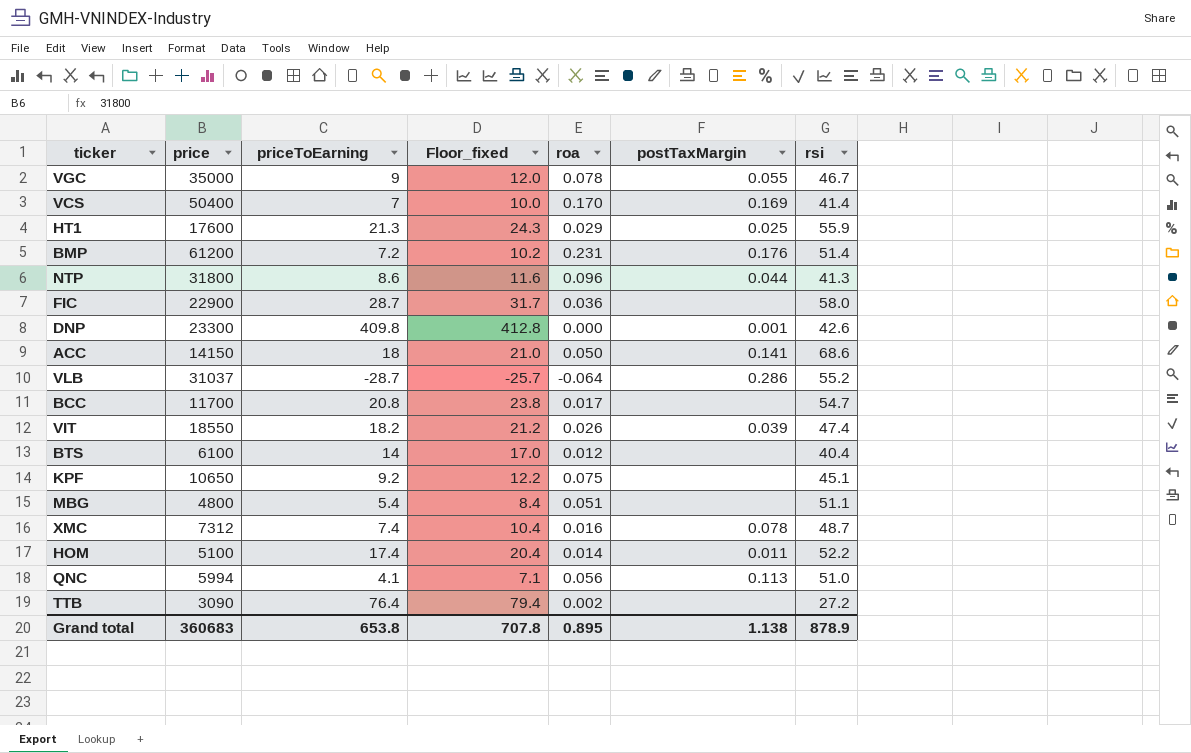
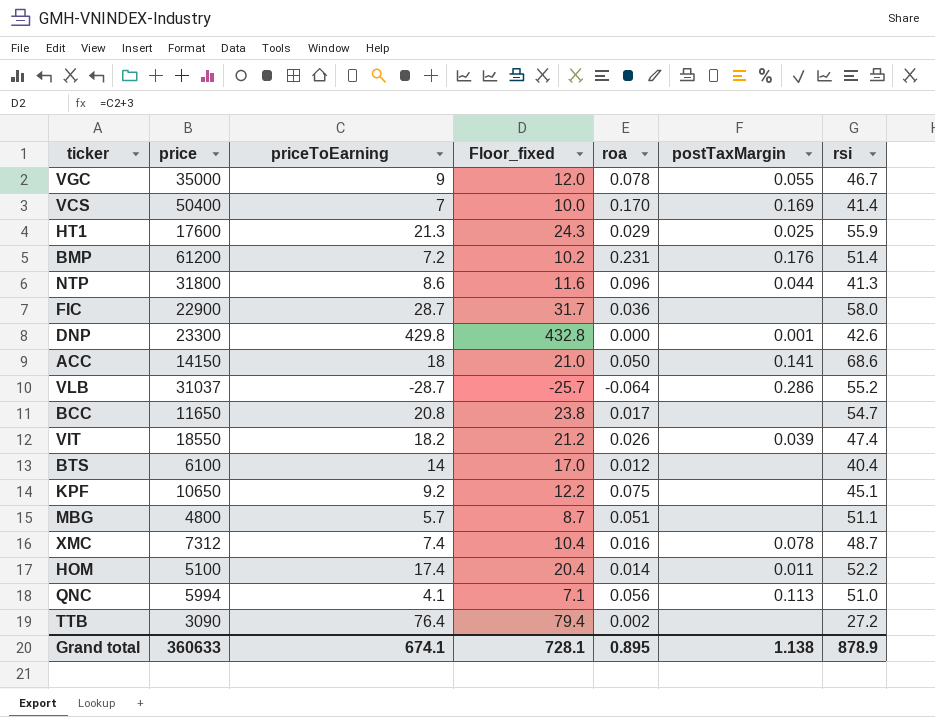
DNP | priceToEarning: 409.8 -> 429.8
DNP | Floor_fixed: 412.8 -> 432.8
BCC | price: 11700 -> 11650
MBG | priceToEarning: 5.4 -> 5.7
MBG | Floor_fixed: 8.4 -> 8.7
Grand total | price: 360683 -> 360633
Grand total | priceToEarning: 653.8 -> 674.1
Grand total | Floor_fixed: 707.8 -> 728.1

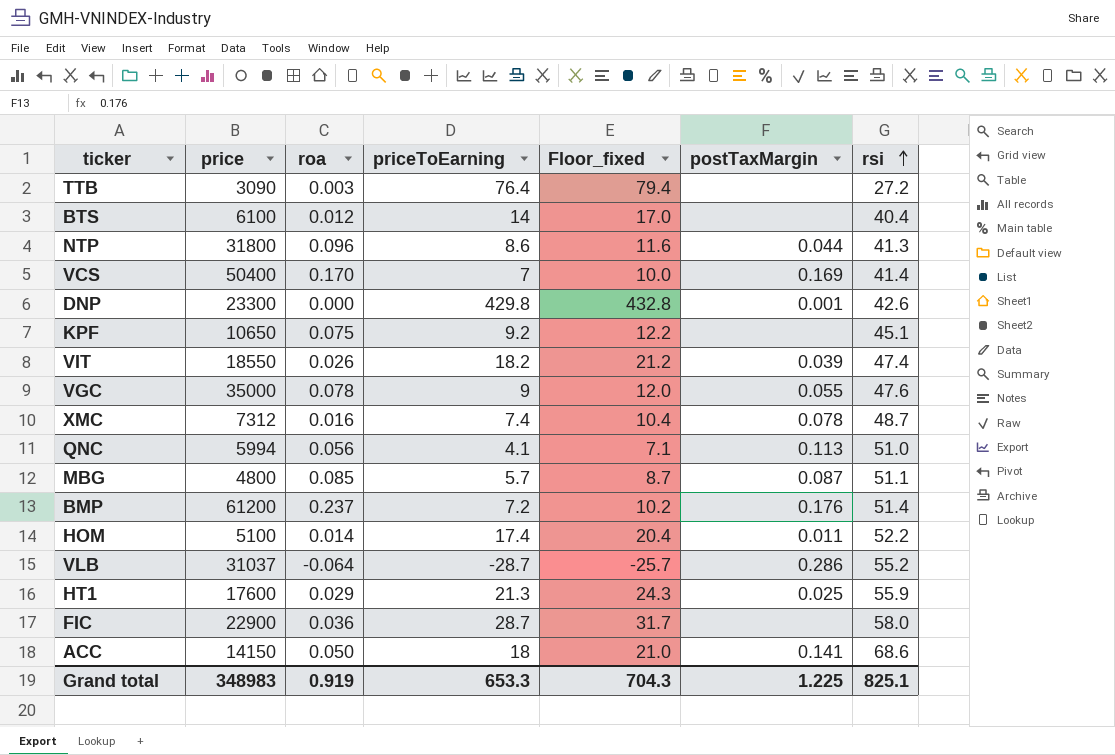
row order: none -> rsi ascending
column roa | position: 5 -> 3
row BCC: 11650 | 20.8 | 23.8 | 0.017 | none | 54.7 -> none
TTB | roa: 0.002 -> 0.003
VGC | rsi: 46.7 -> 47.6
MBG | roa: 0.051 -> 0.085
MBG | postTaxMargin: none -> 0.087
BMP | roa: 0.231 -> 0.237
Grand total | price: 360633 -> 348983
Grand total | roa: 0.895 -> 0.919
Grand total | priceToEarning: 674.1 -> 653.3
Grand total | Floor_fixed: 728.1 -> 704.3
Grand total | postTaxMargin: 1.138 -> 1.225
Grand total | rsi: 878.9 -> 825.1

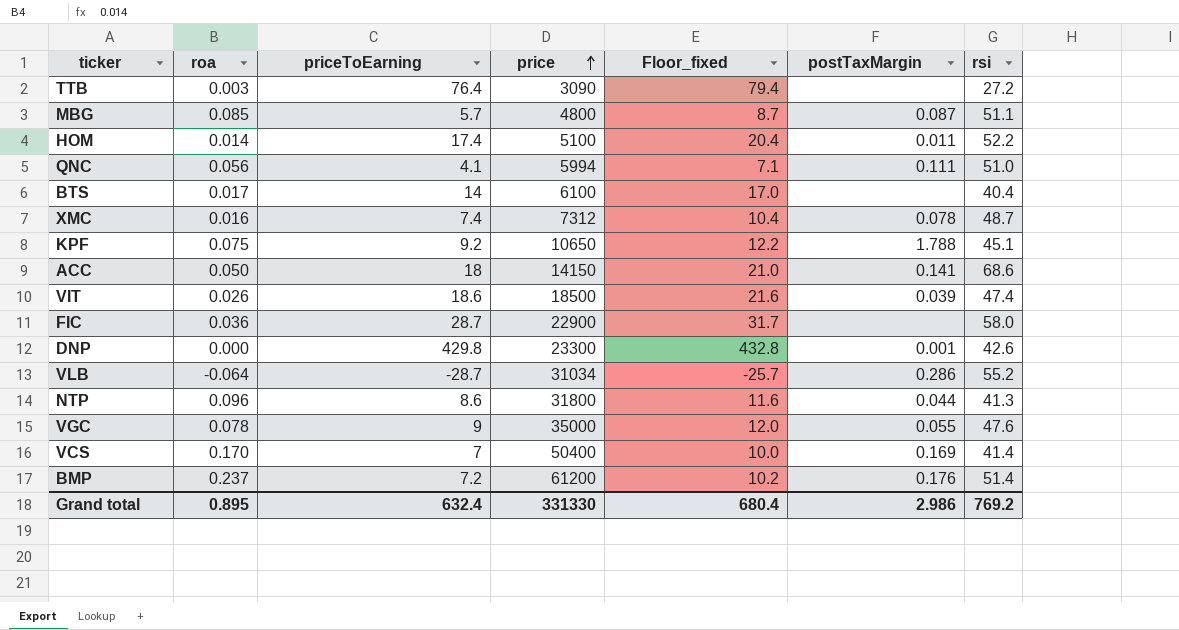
row order: rsi ascending -> price ascending
column price | position: 2 -> 4
row HT1: 17600 | 0.029 | 21.3 | 24.3 | 0.025 | 55.9 -> none
QNC | postTaxMargin: 0.113 -> 0.111
BTS | roa: 0.012 -> 0.017
KPF | postTaxMargin: none -> 1.788
VIT | priceToEarning: 18.2 -> 18.6
VIT | price: 18550 -> 18500
VIT | Floor_fixed: 21.2 -> 21.6
VLB | price: 31037 -> 31034
Grand total | roa: 0.919 -> 0.895
Grand total | priceToEarning: 653.3 -> 632.4
Grand total | price: 348983 -> 331330
Grand total | Floor_fixed: 704.3 -> 680.4
Grand total | postTaxMargin: 1.225 -> 2.986
Grand total | rsi: 825.1 -> 769.2

